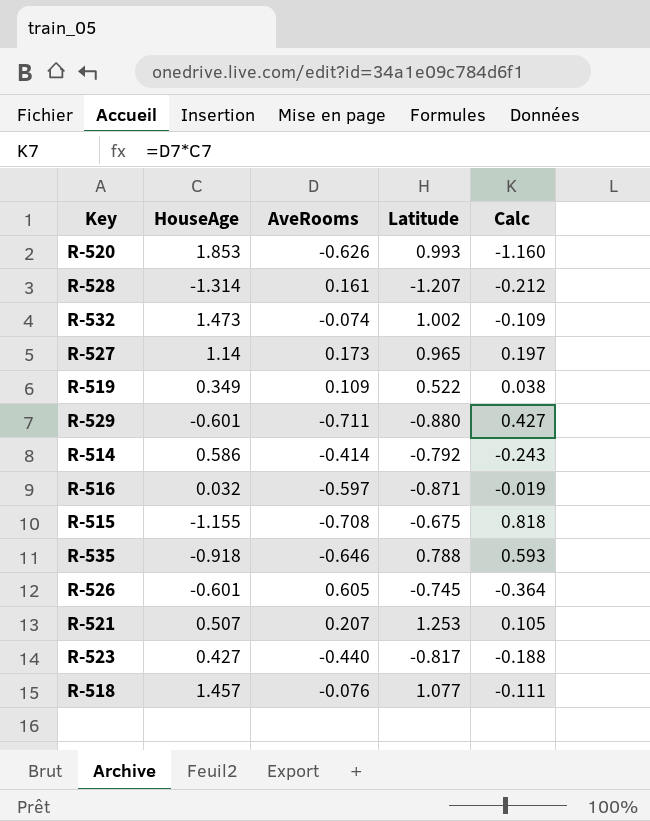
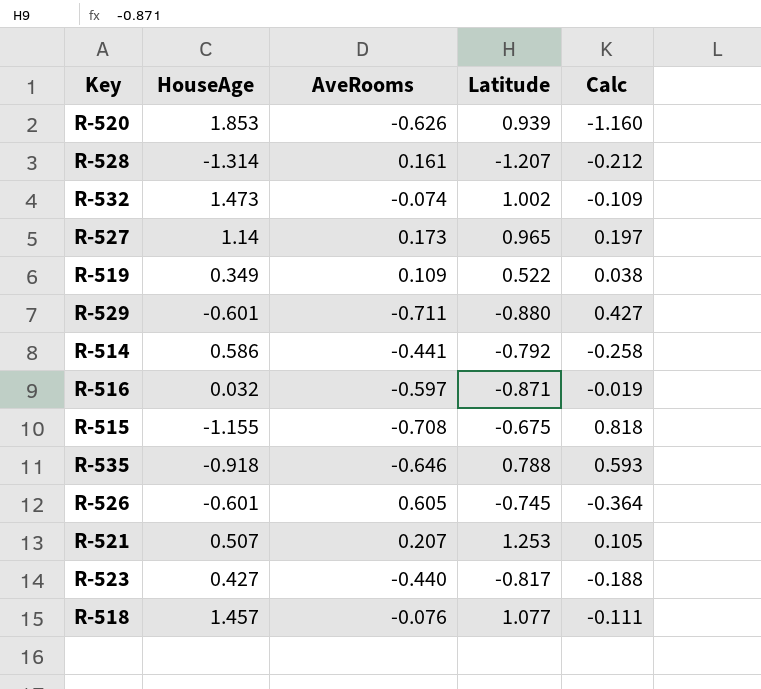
R-520 | Latitude: 0.993 -> 0.939
R-514 | AveRooms: -0.414 -> -0.441
R-514 | Calc: -0.243 -> -0.258

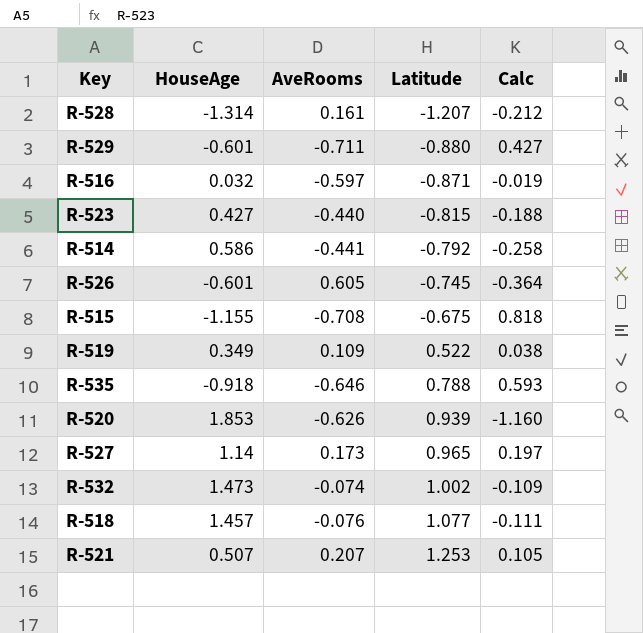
row order: none -> Latitude ascending
R-523 | Latitude: -0.817 -> -0.815

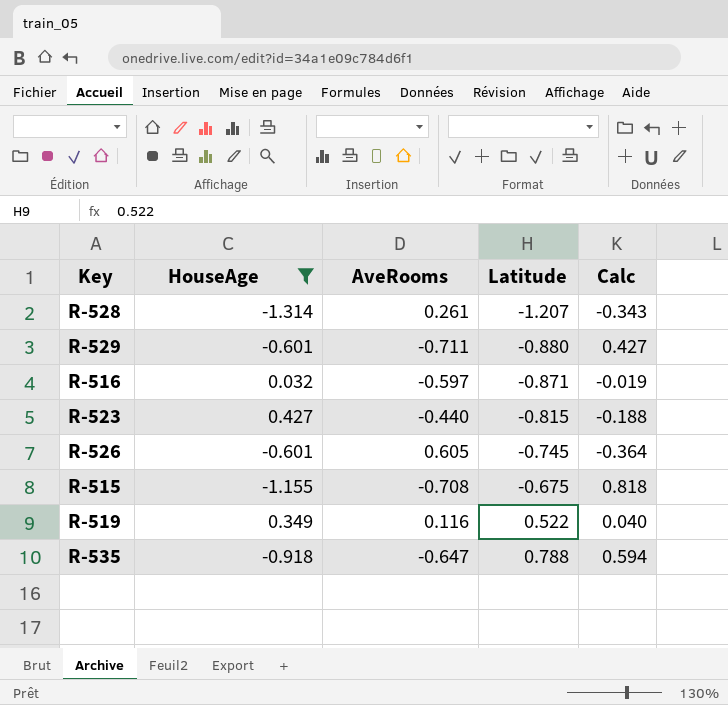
filter: none -> HouseAge <= 0.427
R-528 | AveRooms: 0.161 -> 0.261
R-528 | Calc: -0.212 -> -0.343
R-519 | AveRooms: 0.109 -> 0.116
R-519 | Calc: 0.038 -> 0.040
R-535 | AveRooms: -0.646 -> -0.647
R-535 | Calc: 0.593 -> 0.594

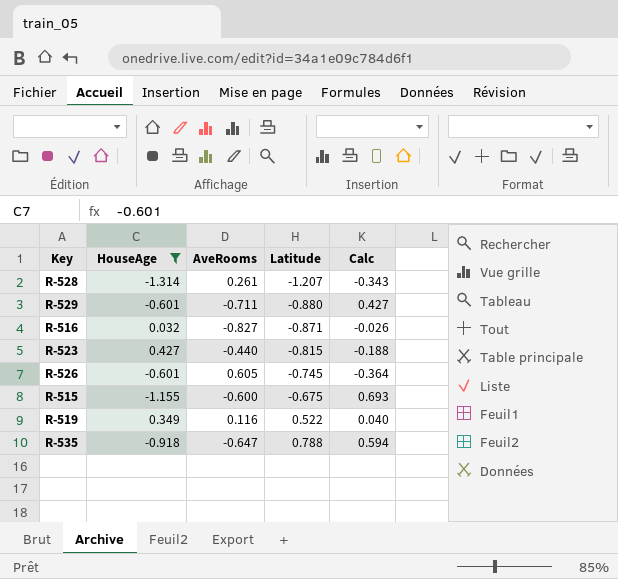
R-516 | AveRooms: -0.597 -> -0.827
R-516 | Calc: -0.019 -> -0.026
R-515 | AveRooms: -0.708 -> -0.600
R-515 | Calc: 0.818 -> 0.693

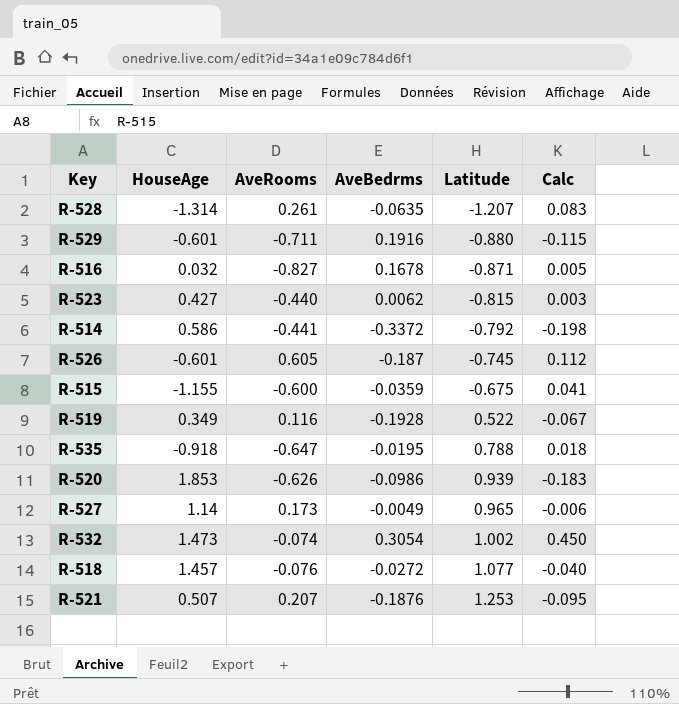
filter: HouseAge <= 0.427 -> none
column AveBedrms | position: none -> 4
column Calc | formula: [HouseAge] * [AveRooms] -> [HouseAge] * [AveBedrms]

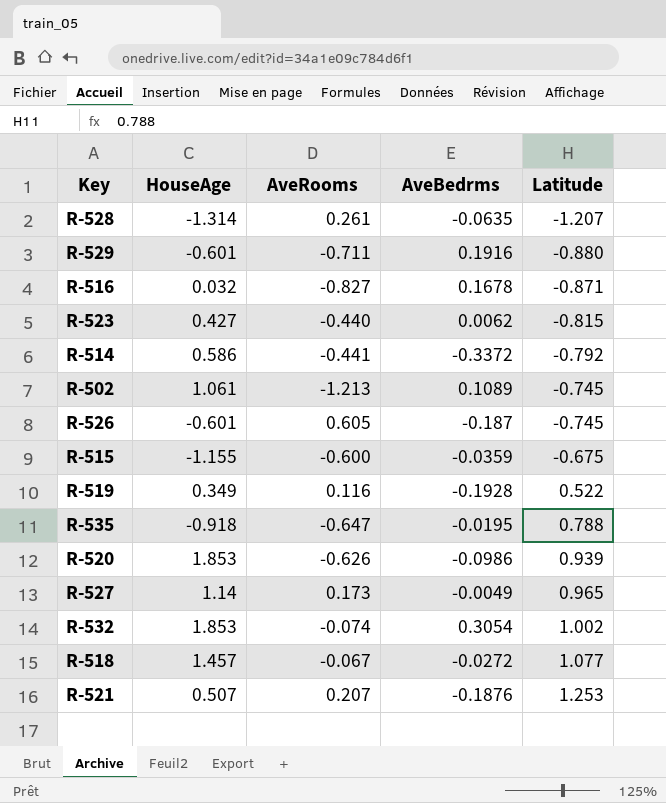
column Calc | formula: [HouseAge] * [AveBedrms] -> none
row R-502: none -> 1.061 | -1.213 | 0.1089 | -0.745
R-532 | HouseAge: 1.473 -> 1.853
R-518 | AveRooms: -0.076 -> -0.067

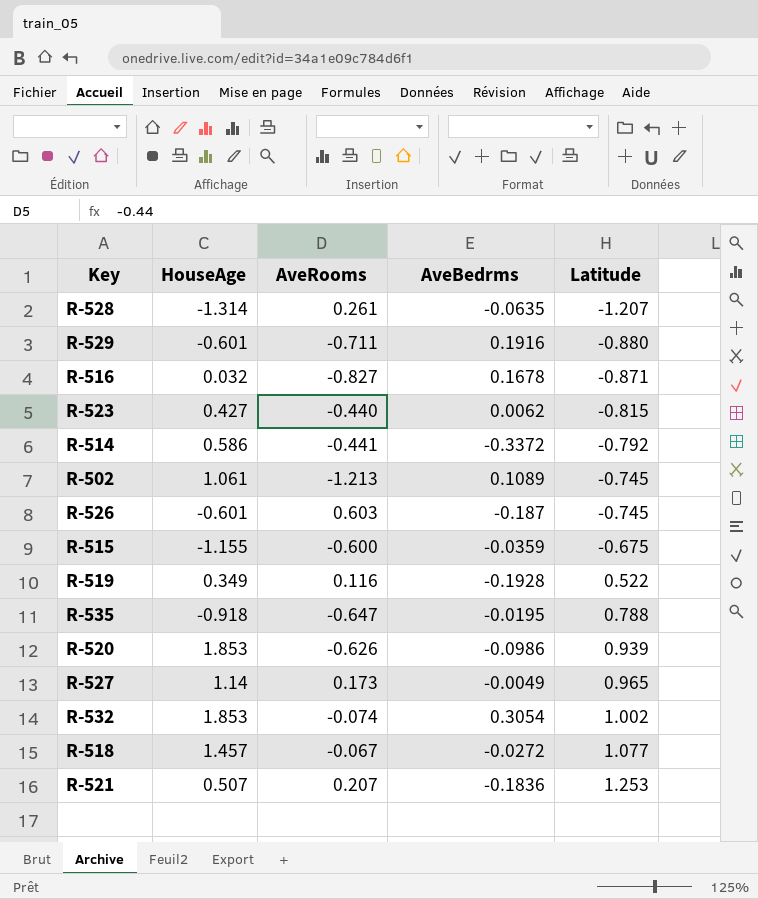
R-526 | AveRooms: 0.605 -> 0.603
R-521 | AveBedrms: -0.1876 -> -0.1836

